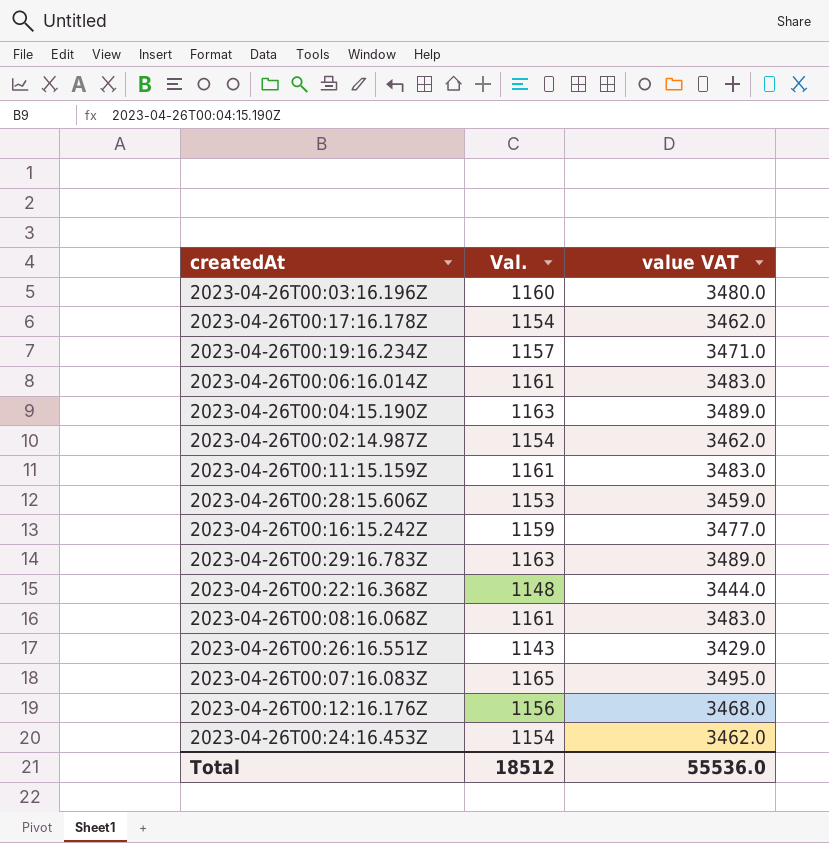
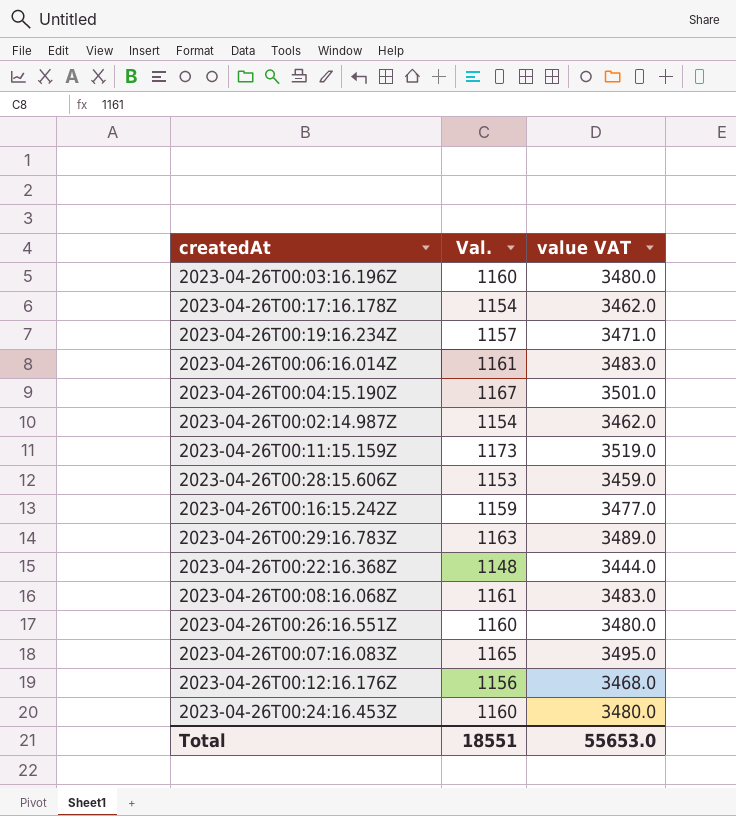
2023-04-26T00:04:15.190Z | Val.: 1163 -> 1167
2023-04-26T00:04:15.190Z | value VAT: 3489.0 -> 3501.0
2023-04-26T00:11:15.159Z | Val.: 1161 -> 1173
2023-04-26T00:11:15.159Z | value VAT: 3483.0 -> 3519.0
2023-04-26T00:26:16.551Z | Val.: 1143 -> 1160
2023-04-26T00:26:16.551Z | value VAT: 3429.0 -> 3480.0
2023-04-26T00:24:16.453Z | Val.: 1154 -> 1160
2023-04-26T00:24:16.453Z | value VAT: 3462.0 -> 3480.0
Total | Val.: 18512 -> 18551
Total | value VAT: 55536.0 -> 55653.0

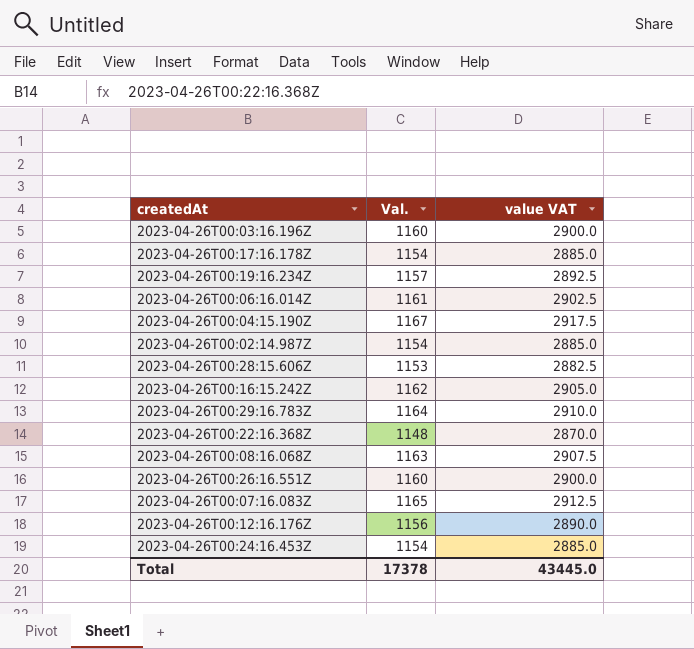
column value VAT | formula: [Val.] * 3 -> [Val.] * 2.5
row 2023-04-26T00:11:15.159Z: 1173 | 3519.0 -> none
2023-04-26T00:16:15.242Z | Val.: 1159 -> 1162
2023-04-26T00:29:16.783Z | Val.: 1163 -> 1164
2023-04-26T00:08:16.068Z | Val.: 1161 -> 1163
2023-04-26T00:24:16.453Z | Val.: 1160 -> 1154
Total | Val.: 18551 -> 17378
Total | value VAT: 55653.0 -> 43445.0

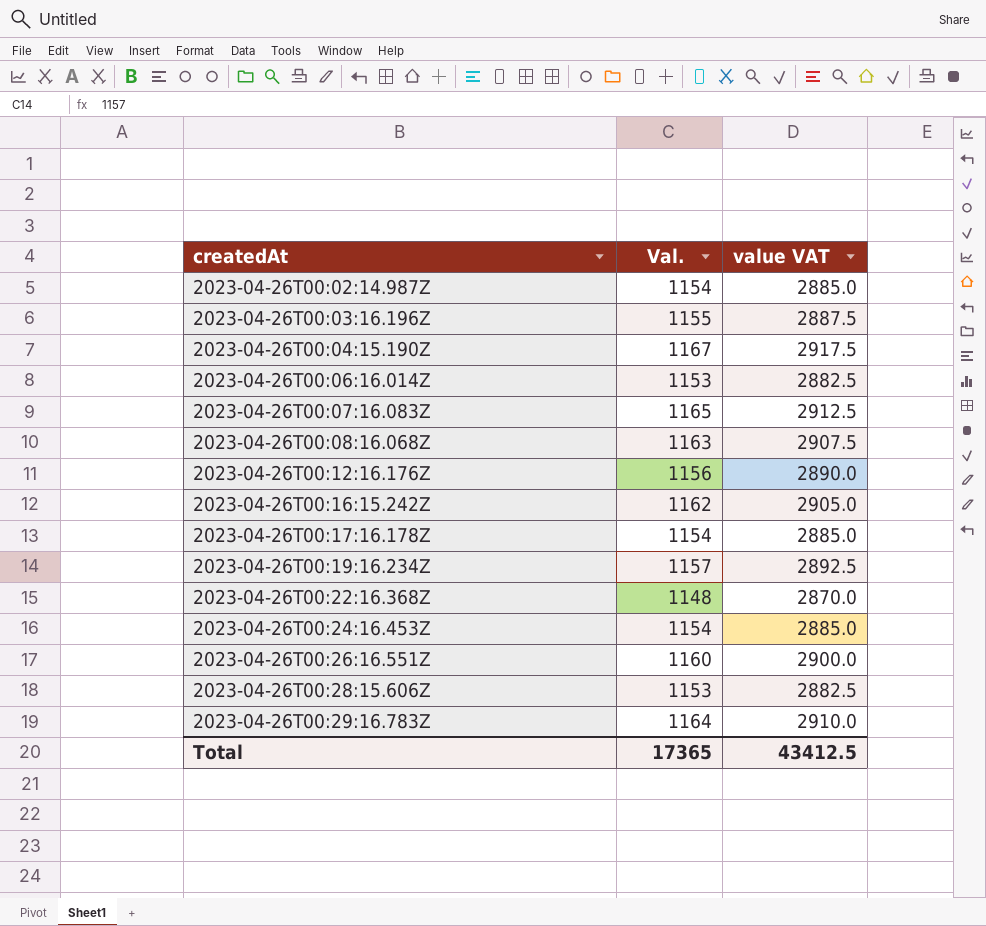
row order: none -> createdAt ascending
2023-04-26T00:03:16.196Z | Val.: 1160 -> 1155
2023-04-26T00:03:16.196Z | value VAT: 2900.0 -> 2887.5
2023-04-26T00:06:16.014Z | Val.: 1161 -> 1153
2023-04-26T00:06:16.014Z | value VAT: 2902.5 -> 2882.5
Total | Val.: 17378 -> 17365
Total | value VAT: 43445.0 -> 43412.5

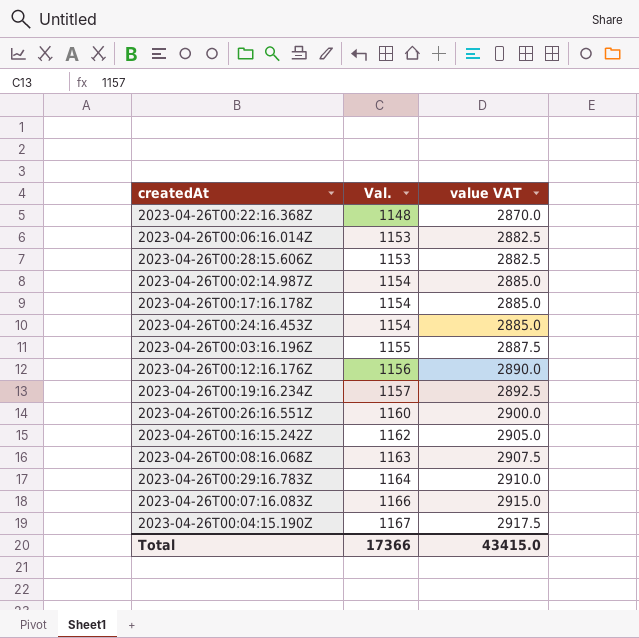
row order: createdAt ascending -> Val. ascending
2023-04-26T00:07:16.083Z | Val.: 1165 -> 1166
2023-04-26T00:07:16.083Z | value VAT: 2912.5 -> 2915.0
Total | Val.: 17365 -> 17366
Total | value VAT: 43412.5 -> 43415.0

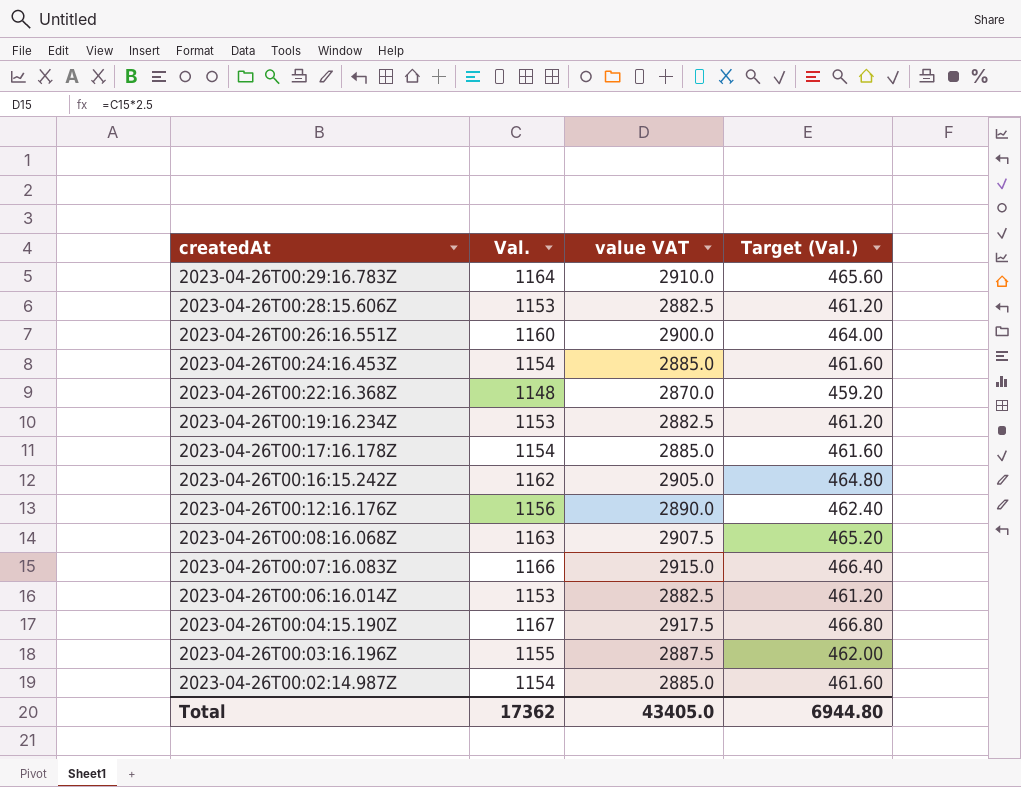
row order: Val. ascending -> createdAt descending
column Target (Val.) | formula: none -> [Val.] * 0.4
2023-04-26T00:19:16.234Z | Val.: 1157 -> 1153
2023-04-26T00:19:16.234Z | value VAT: 2892.5 -> 2882.5
Total | Val.: 17366 -> 17362
Total | value VAT: 43415.0 -> 43405.0

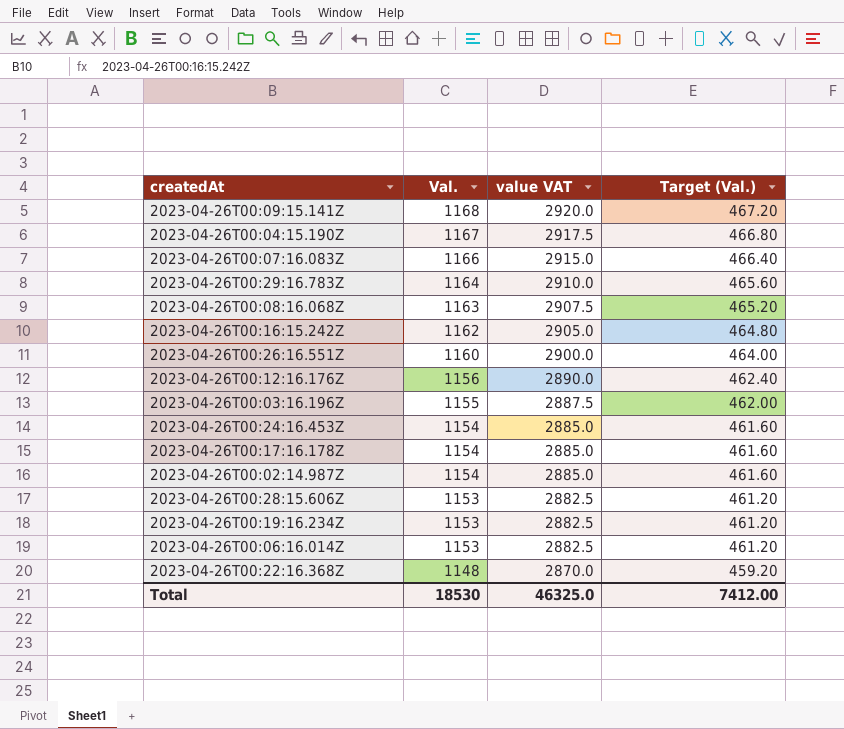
row order: createdAt descending -> Val. descending
row 2023-04-26T00:09:15.141Z: none -> 1168 | 2920.0 | 467.20
Total | Val.: 17362 -> 18530
Total | value VAT: 43405.0 -> 46325.0
Total | Target (Val.): 6944.80 -> 7412.00

